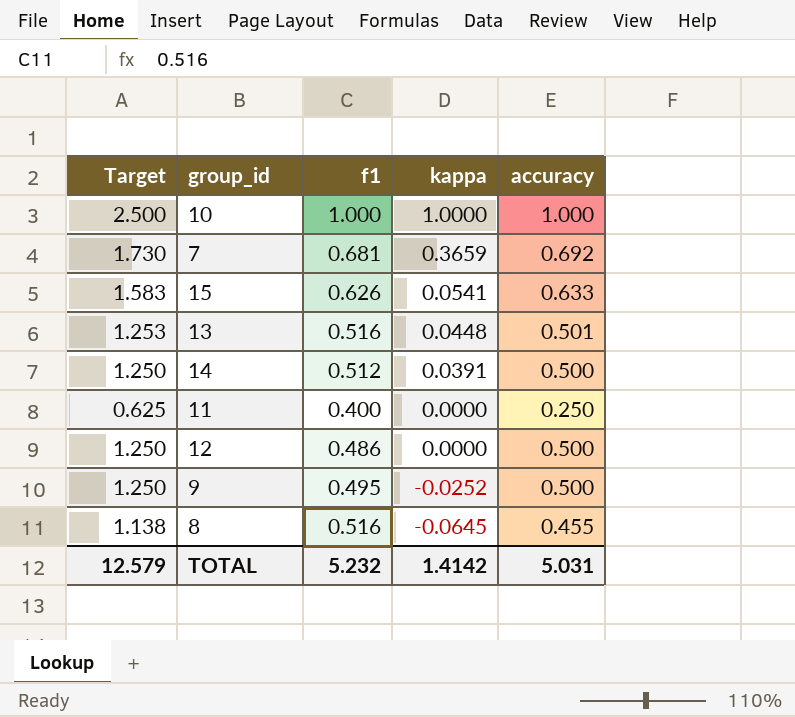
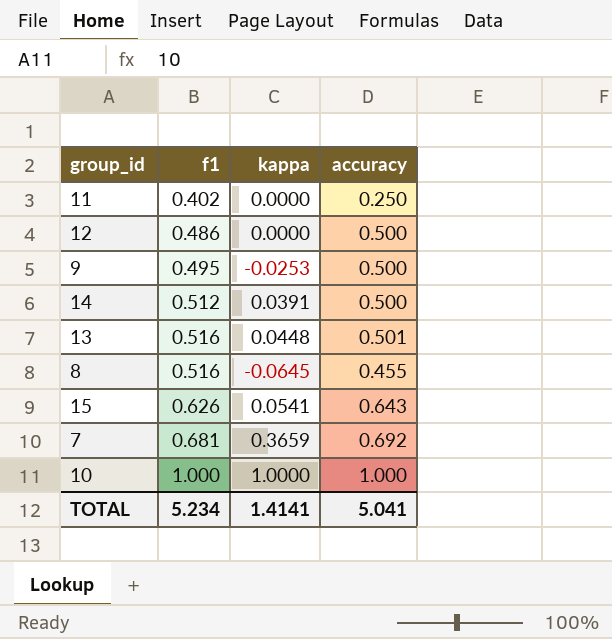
row order: kappa descending -> f1 ascending
column Target | formula: [accuracy] * 2.5 -> none
11 | f1: 0.400 -> 0.402
9 | kappa: -0.0252 -> -0.0253
15 | accuracy: 0.633 -> 0.643
TOTAL | f1: 5.232 -> 5.234
TOTAL | kappa: 1.4142 -> 1.4141
TOTAL | accuracy: 5.031 -> 5.041

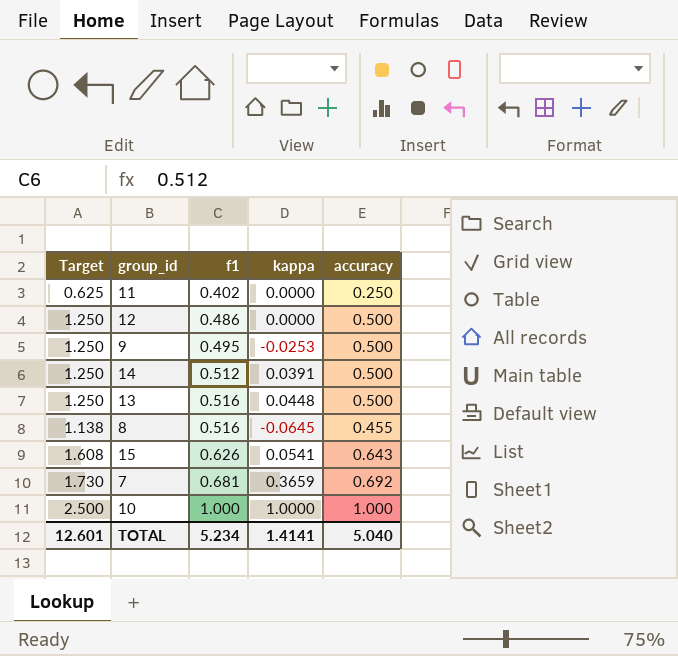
column Target | formula: none -> [accuracy] * 2.5
13 | accuracy: 0.501 -> 0.500
TOTAL | accuracy: 5.041 -> 5.040

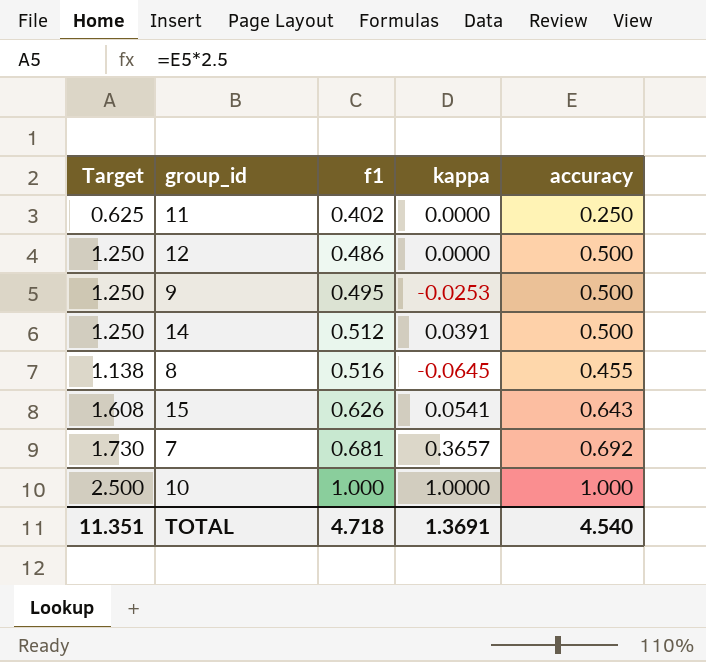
row 13: 1.250 | 0.516 | 0.0448 | 0.500 -> none
7 | kappa: 0.3659 -> 0.3657
TOTAL | Target: 12.601 -> 11.351
TOTAL | f1: 5.234 -> 4.718
TOTAL | kappa: 1.4141 -> 1.3691
TOTAL | accuracy: 5.040 -> 4.540

